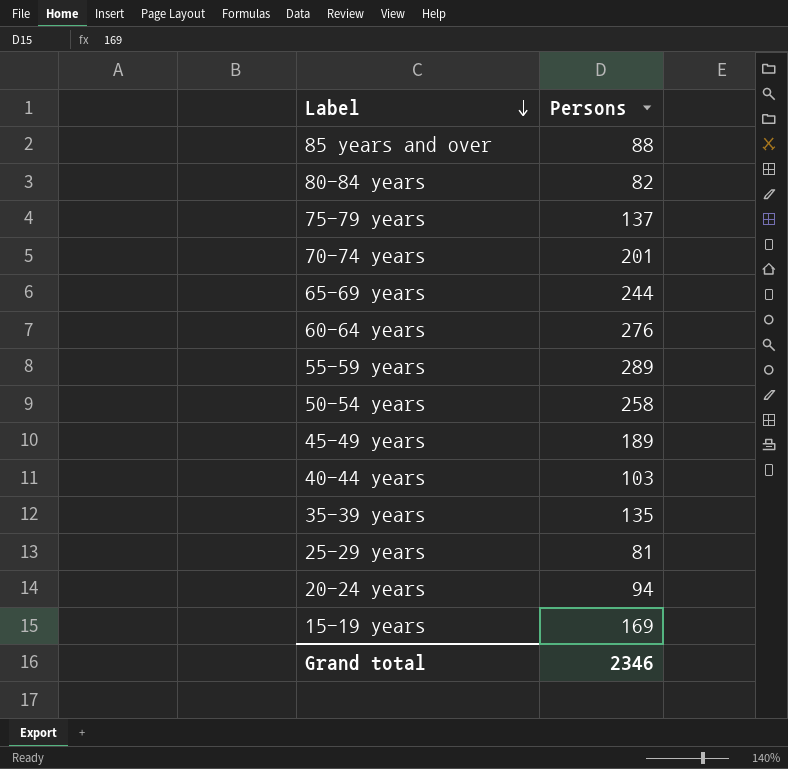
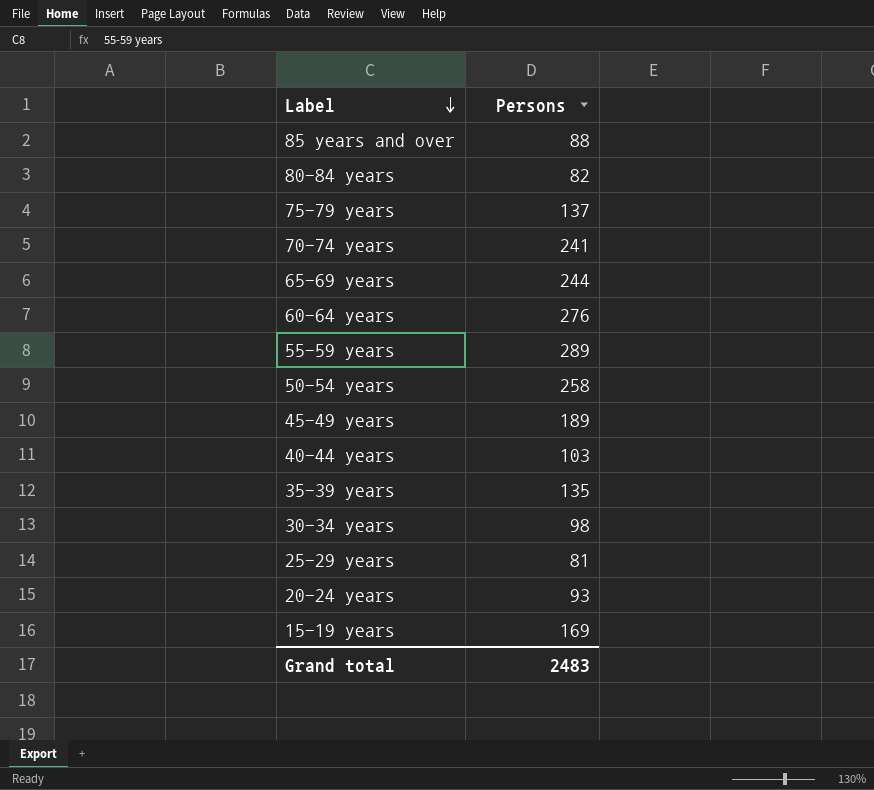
70-74 years | Persons: 201 -> 241
row 30-34 years: none -> 98
20-24 years | Persons: 94 -> 93
Grand total | Persons: 2346 -> 2483

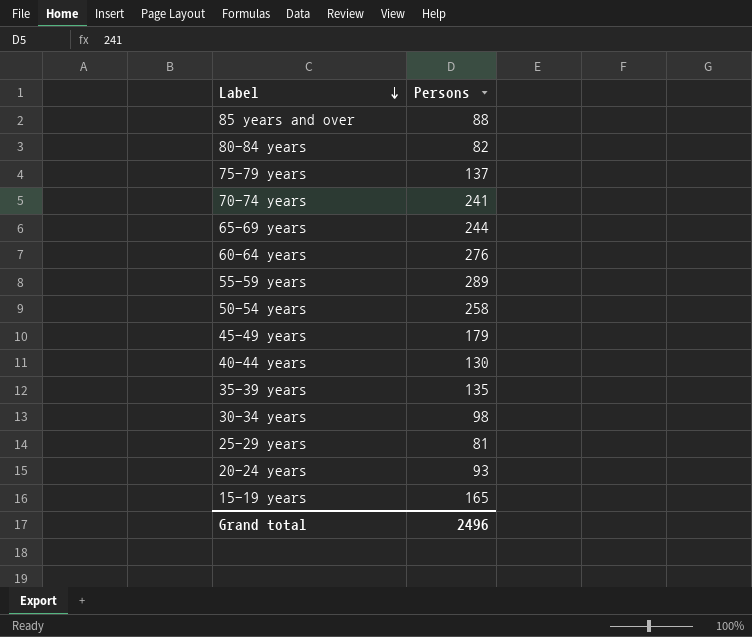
45-49 years | Persons: 189 -> 179
40-44 years | Persons: 103 -> 130
15-19 years | Persons: 169 -> 165
Grand total | Persons: 2483 -> 2496

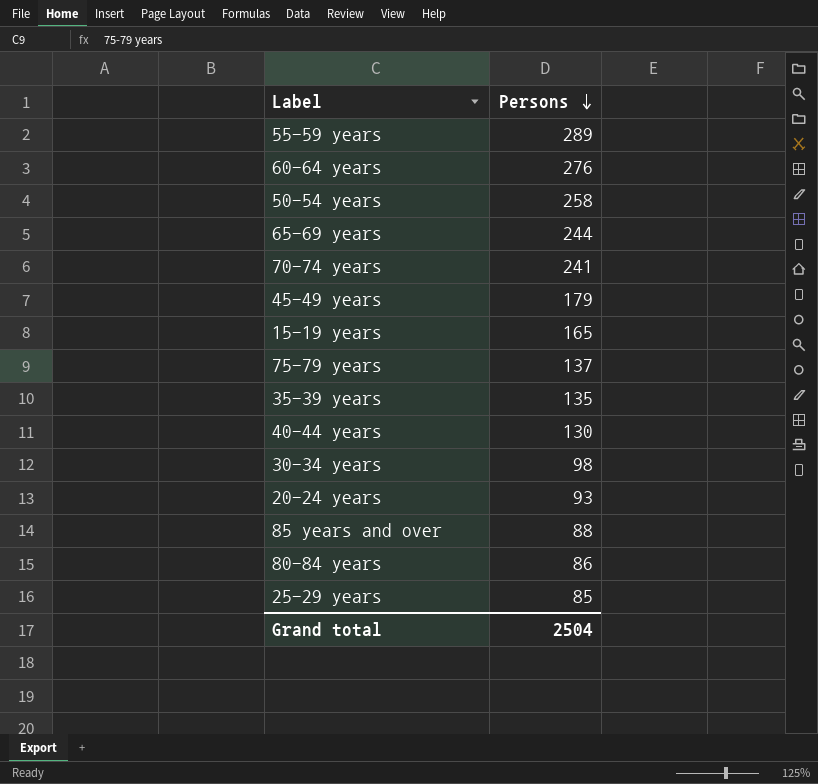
row order: Label descending -> Persons descending
80-84 years | Persons: 82 -> 86
25-29 years | Persons: 81 -> 85
Grand total | Persons: 2496 -> 2504

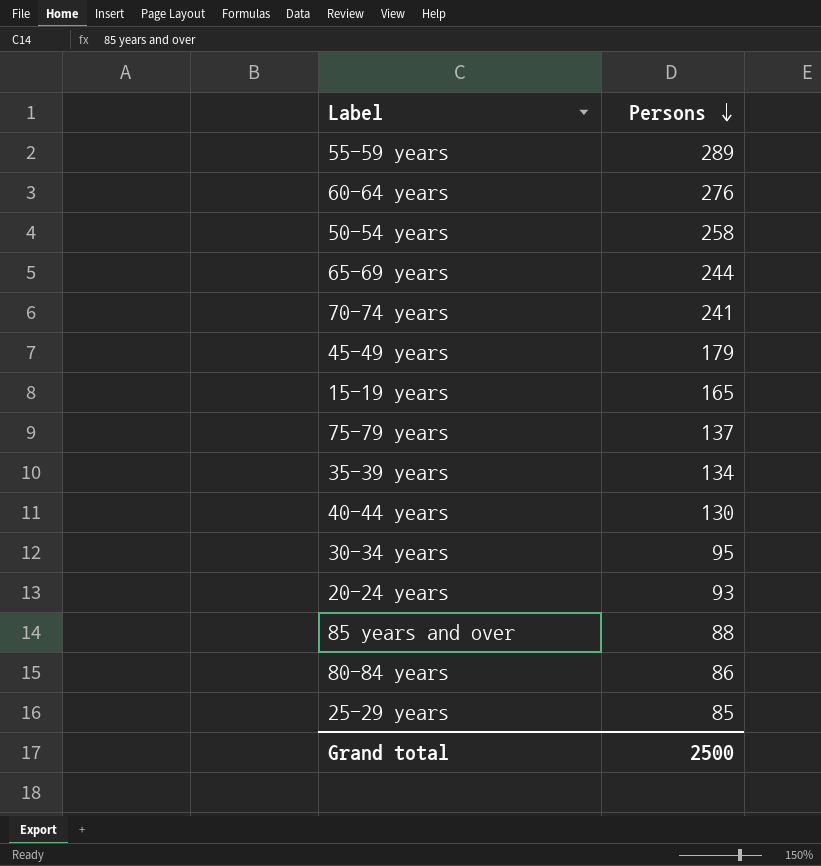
35-39 years | Persons: 135 -> 134
30-34 years | Persons: 98 -> 95
Grand total | Persons: 2504 -> 2500

